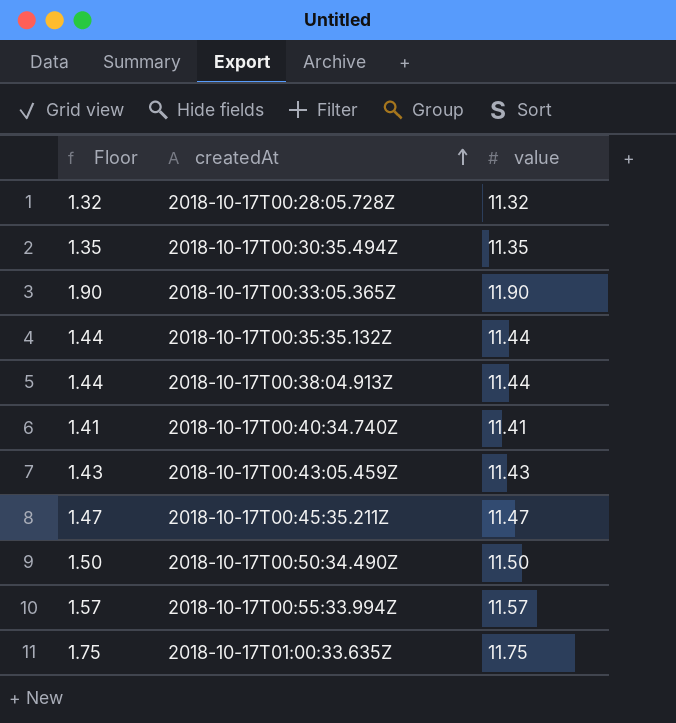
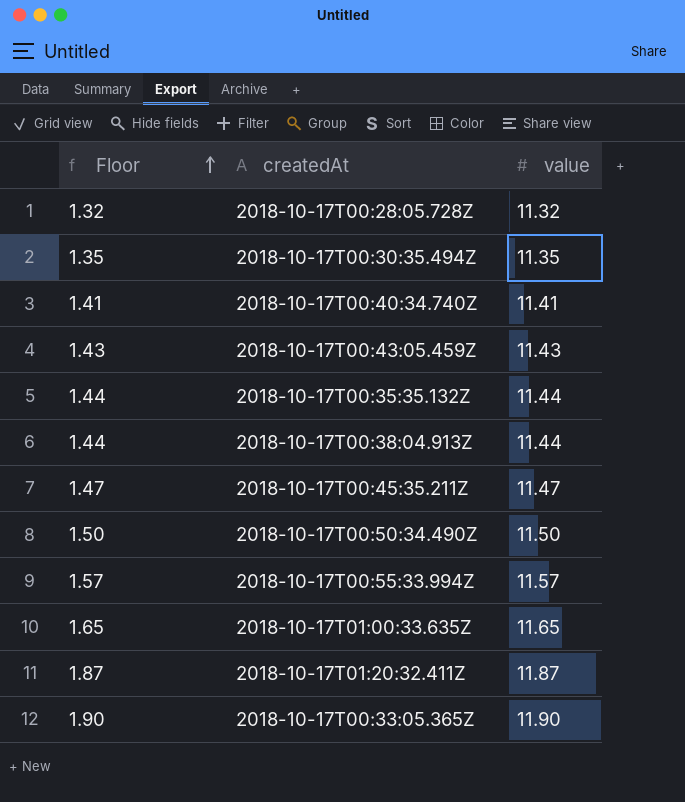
row order: createdAt ascending -> Floor ascending
2018-10-17T01:00:33.635Z | Floor: 1.75 -> 1.65
2018-10-17T01:00:33.635Z | value: 11.75 -> 11.65
row 2018-10-17T01:20:32.411Z: none -> 1.87 | 11.87

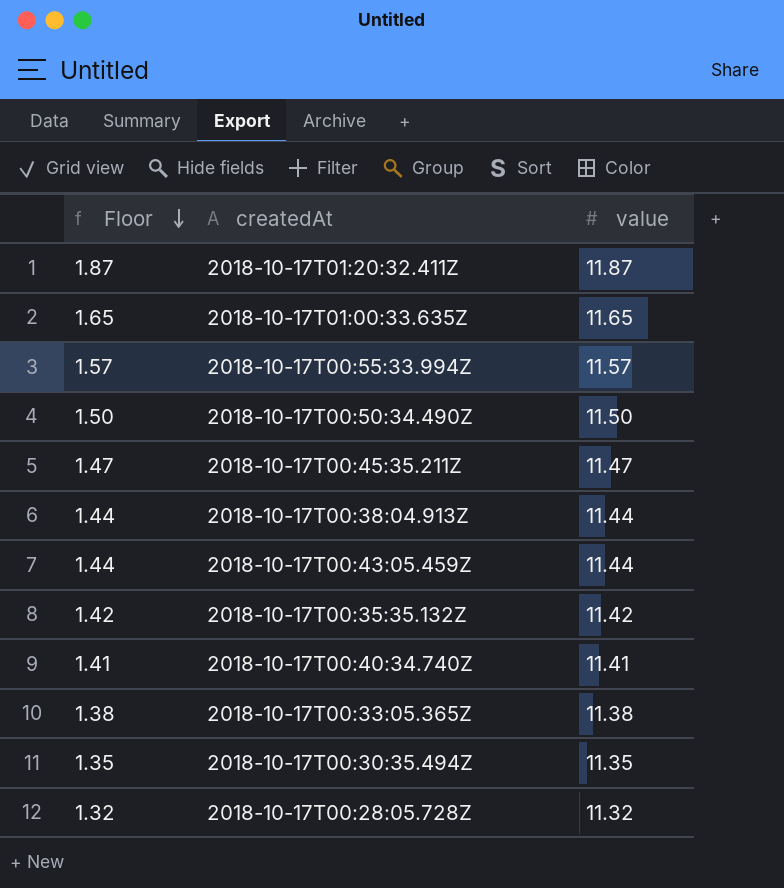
row order: Floor ascending -> Floor descending
2018-10-17T00:43:05.459Z | Floor: 1.43 -> 1.44
2018-10-17T00:43:05.459Z | value: 11.43 -> 11.44
2018-10-17T00:35:35.132Z | Floor: 1.44 -> 1.42
2018-10-17T00:35:35.132Z | value: 11.44 -> 11.42
2018-10-17T00:33:05.365Z | Floor: 1.90 -> 1.38
2018-10-17T00:33:05.365Z | value: 11.90 -> 11.38

